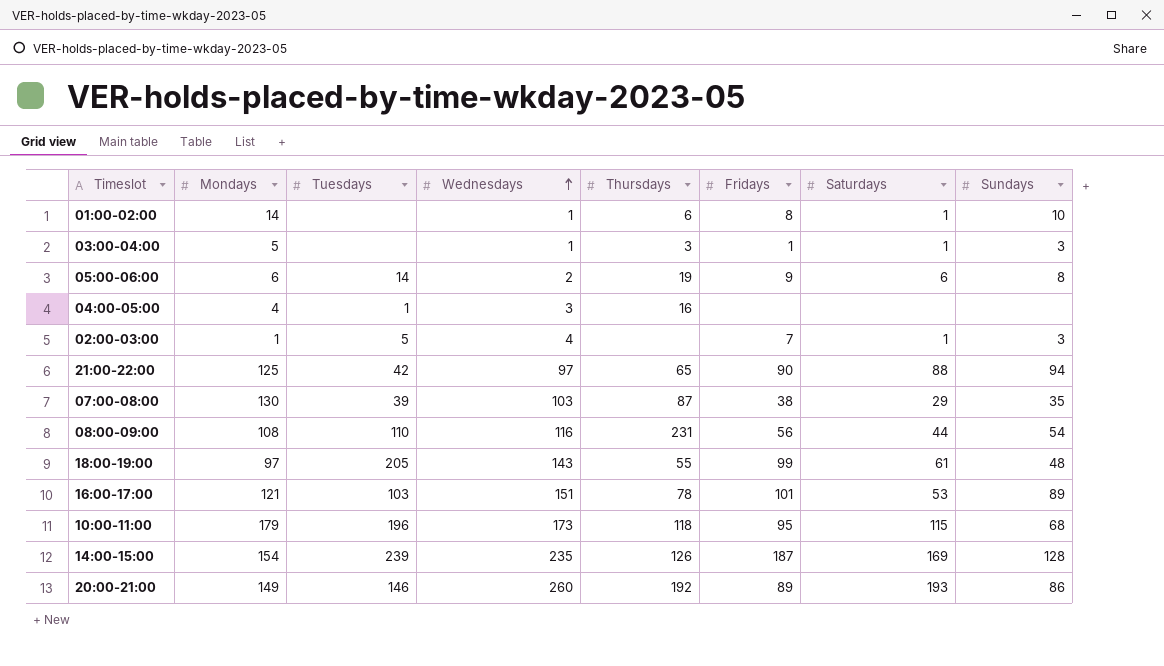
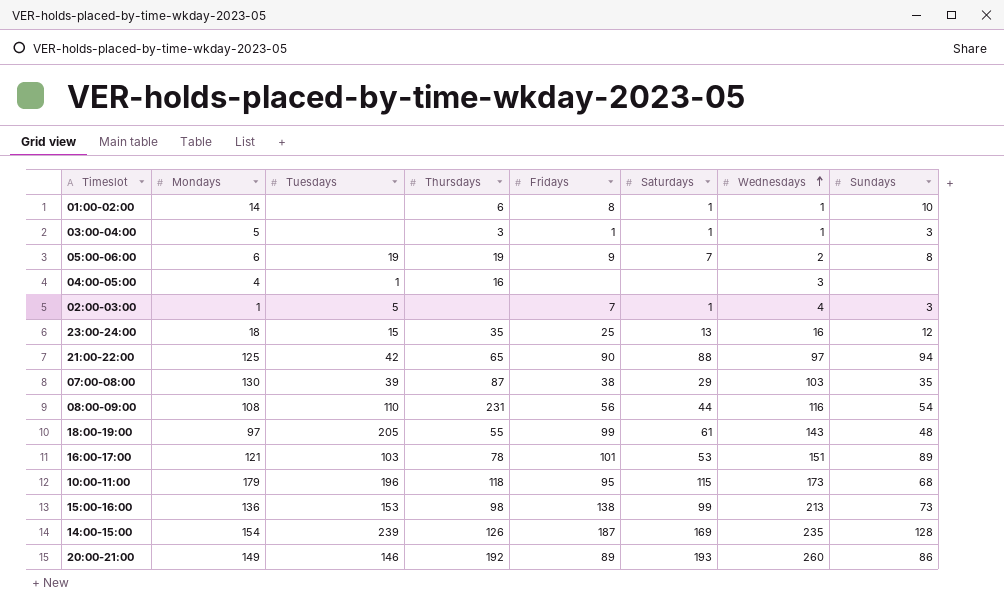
column Wednesdays | position: 4 -> 7
05:00-06:00 | Tuesdays: 14 -> 19
05:00-06:00 | Saturdays: 6 -> 7
row 23:00-24:00: none -> 18 | 15 | 35 | 25 | 13 | 16 | 12
row 15:00-16:00: none -> 136 | 153 | 98 | 138 | 99 | 213 | 73

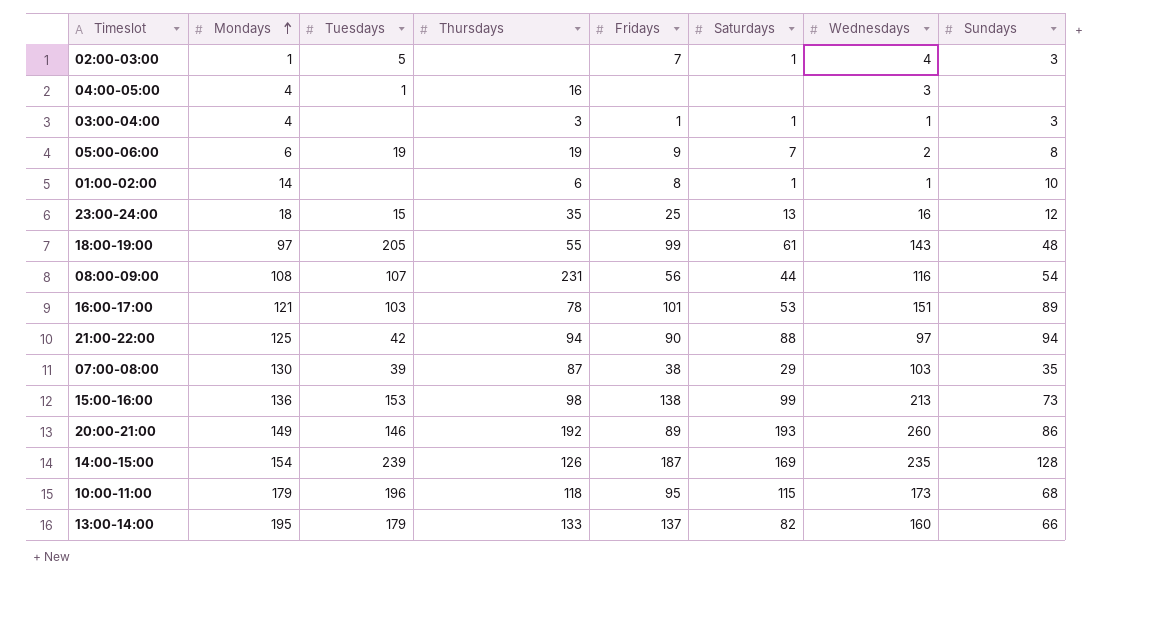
row order: Wednesdays ascending -> Mondays ascending
03:00-04:00 | Mondays: 5 -> 4
08:00-09:00 | Tuesdays: 110 -> 107
21:00-22:00 | Thursdays: 65 -> 94
row 13:00-14:00: none -> 195 | 179 | 133 | 137 | 82 | 160 | 66

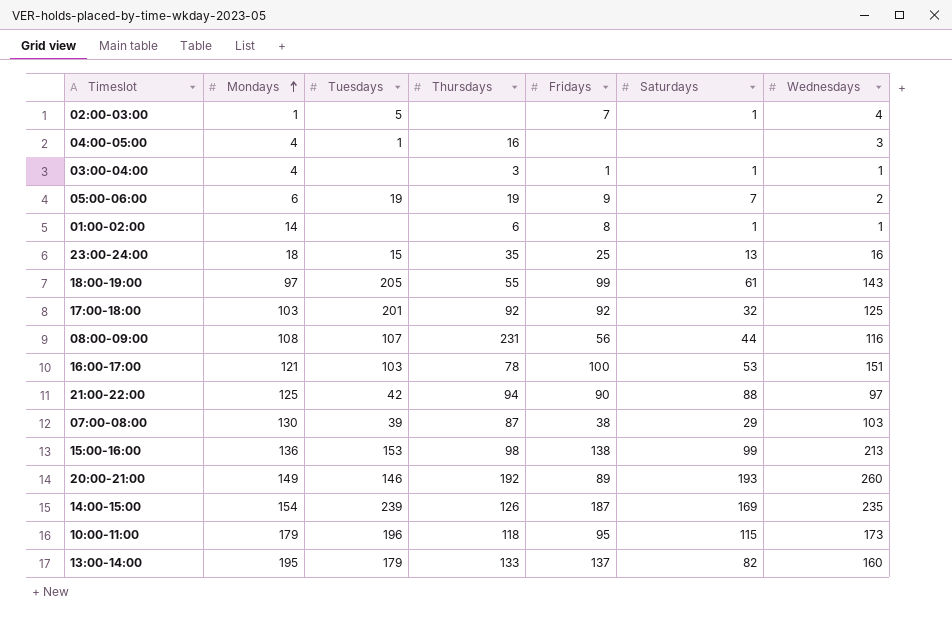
column Sundays | position: 8 -> none
row 17:00-18:00: none -> 103 | 201 | 92 | 92 | 32 | 125
16:00-17:00 | Fridays: 101 -> 100

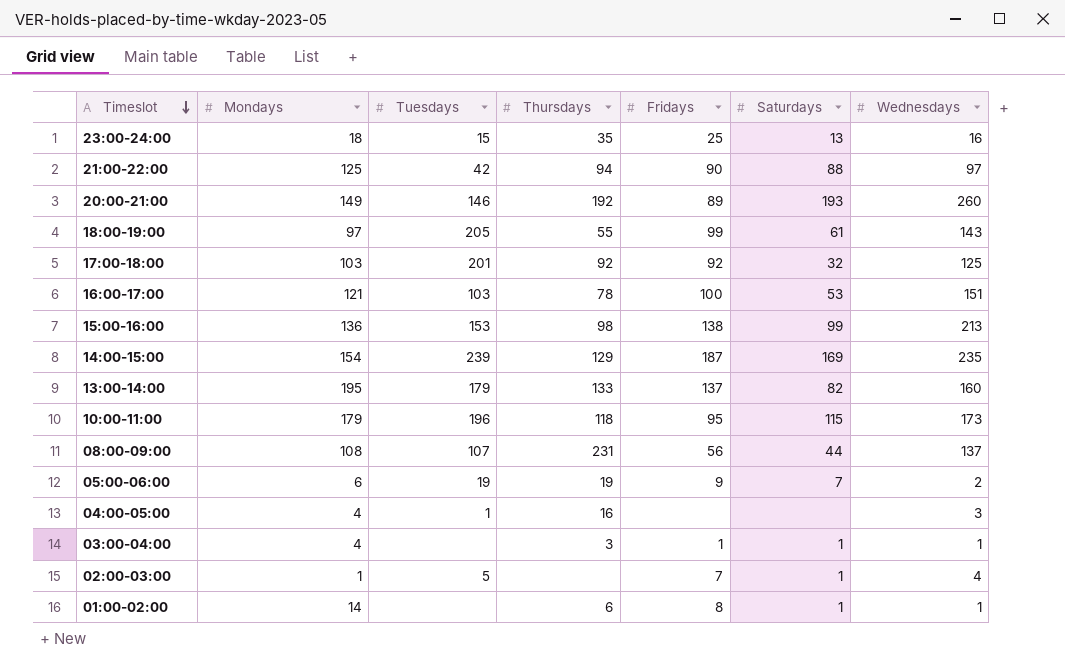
row order: Mondays ascending -> Timeslot descending
row 07:00-08:00: 130 | 39 | 87 | 38 | 29 | 103 -> none
14:00-15:00 | Thursdays: 126 -> 129
08:00-09:00 | Wednesdays: 116 -> 137

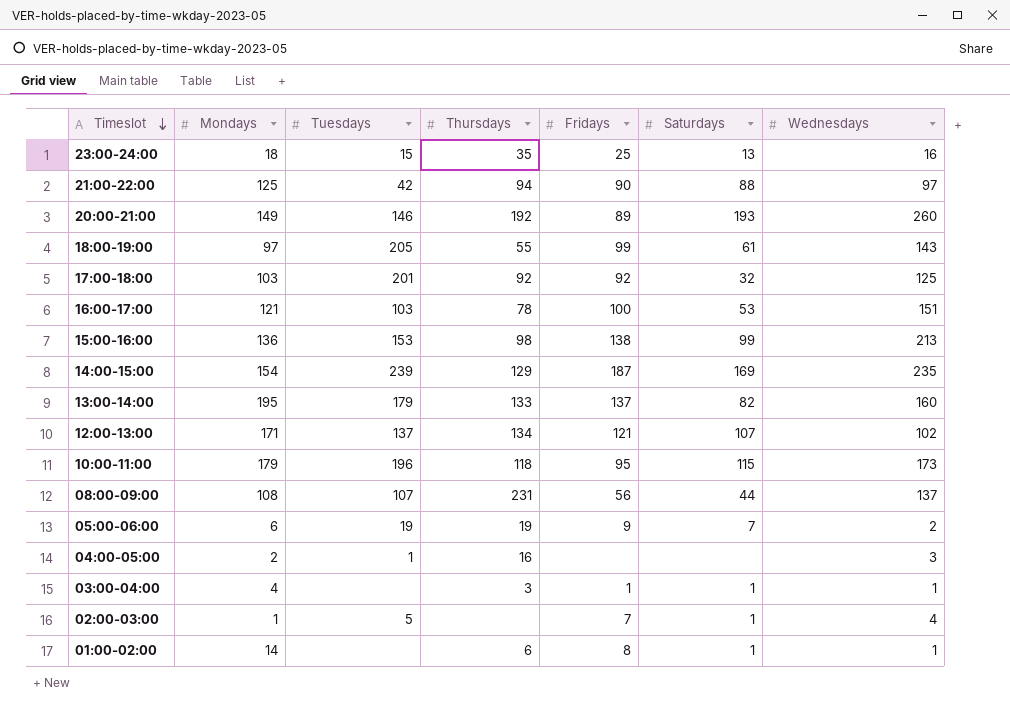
row 12:00-13:00: none -> 171 | 137 | 134 | 121 | 107 | 102
04:00-05:00 | Mondays: 4 -> 2

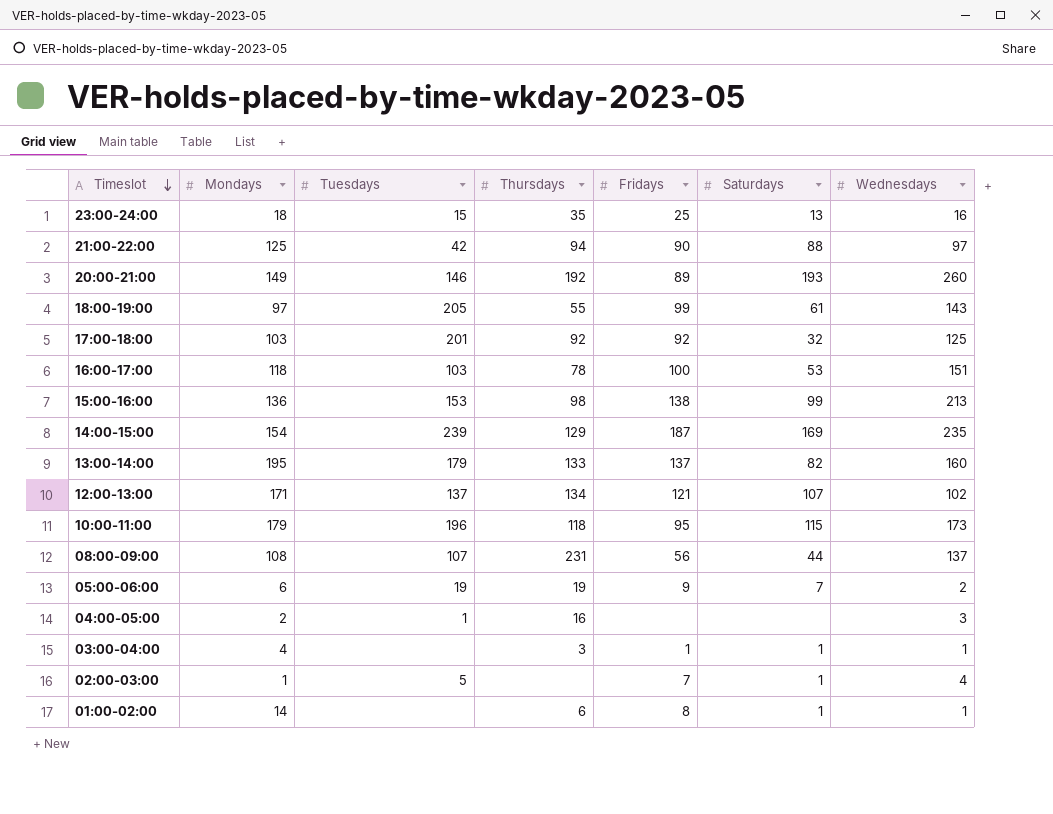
16:00-17:00 | Mondays: 121 -> 118

